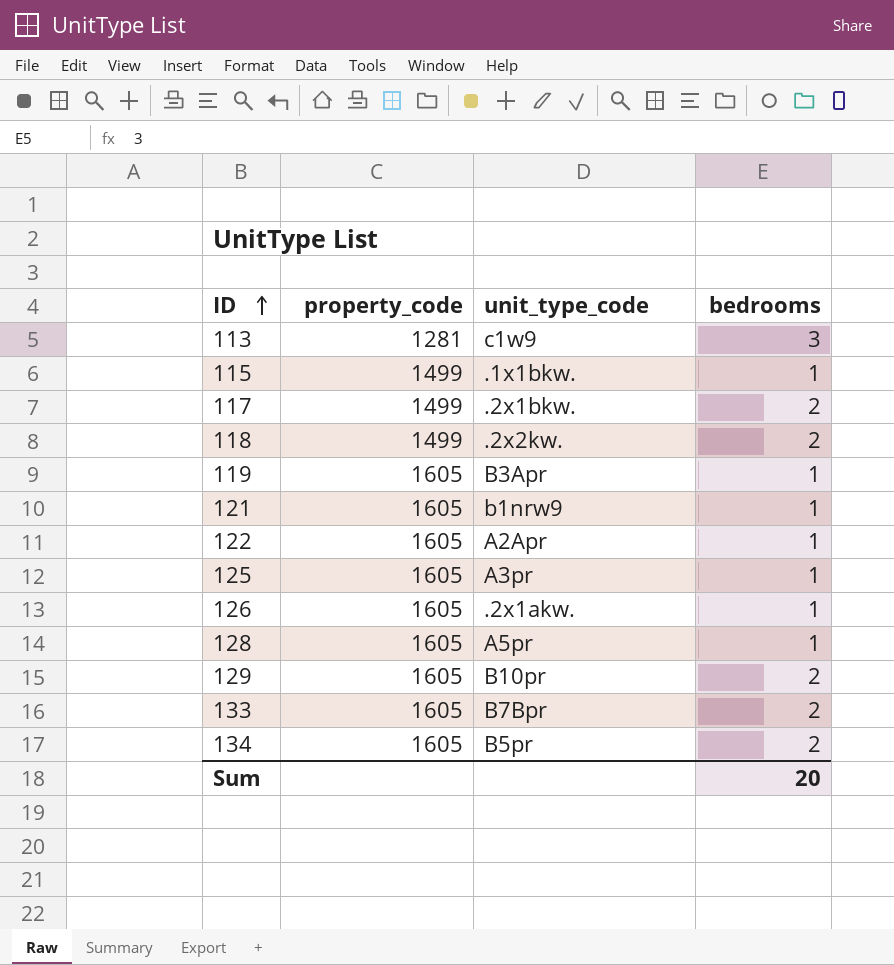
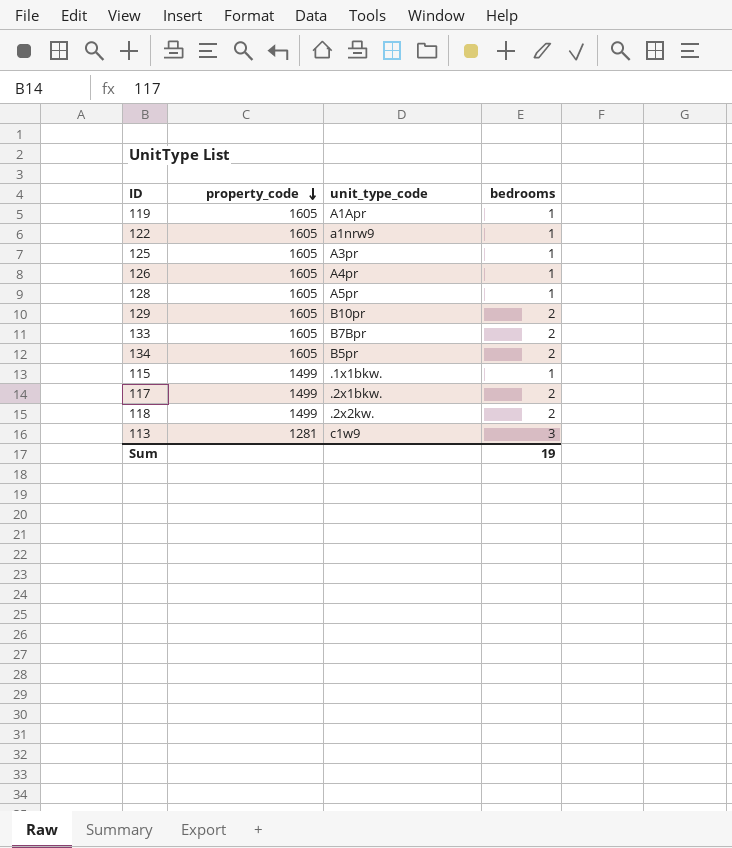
row order: ID ascending -> property_code descending
row 121: 1605 | b1nrw9 | 1 -> none
119 | unit_type_code: B3Apr -> A1Apr
122 | unit_type_code: A2Apr -> a1nrw9
126 | unit_type_code: .2x1akw. -> A4pr
Sum | bedrooms: 20 -> 19

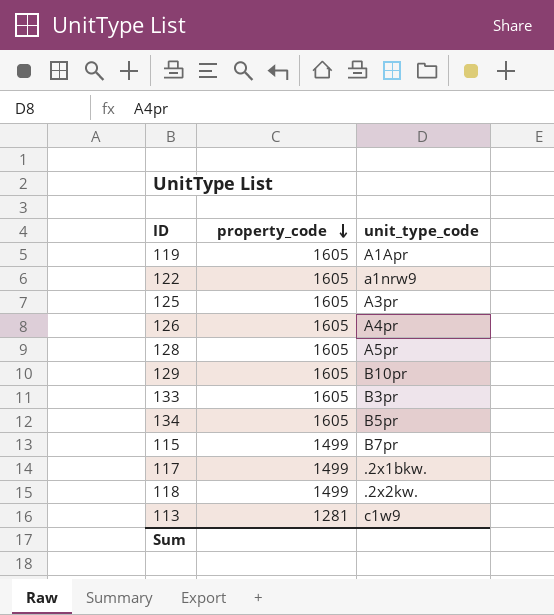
column bedrooms | position: 4 -> none
133 | unit_type_code: B7Bpr -> B3pr
115 | unit_type_code: .1x1bkw. -> B7pr

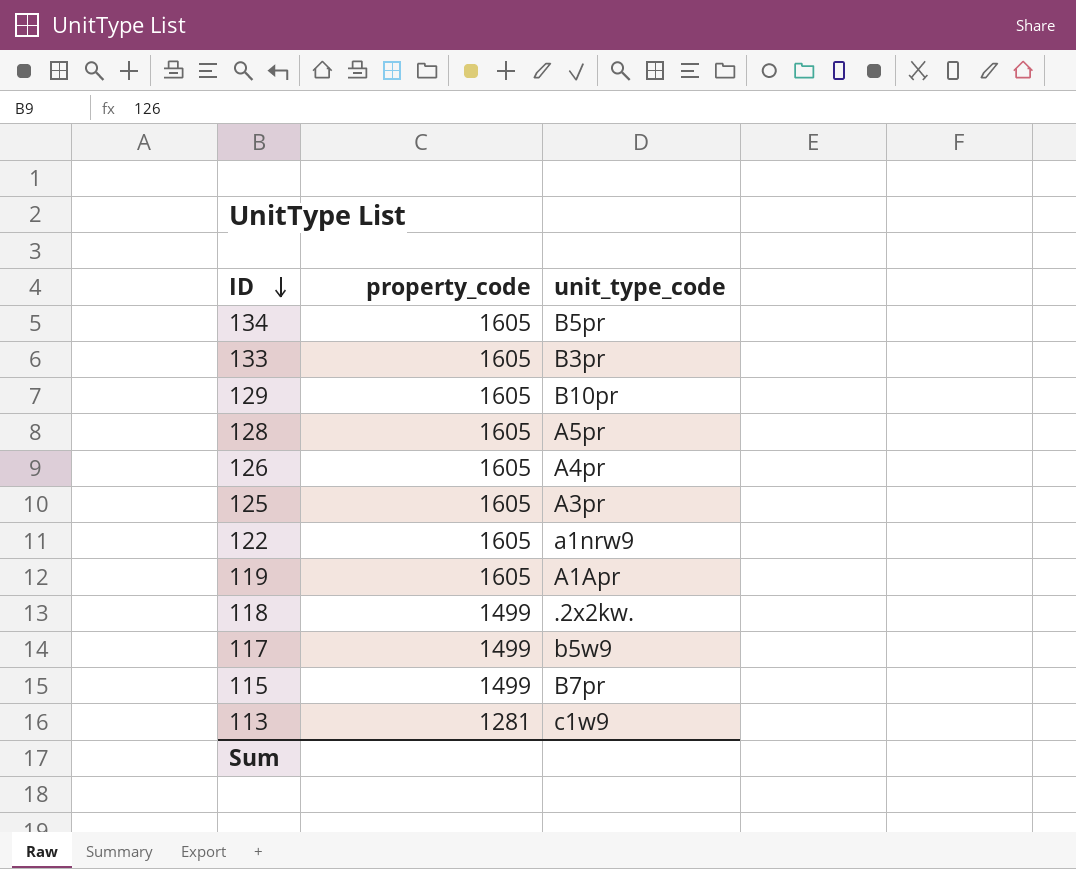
row order: property_code descending -> ID descending
117 | unit_type_code: .2x1bkw. -> b5w9

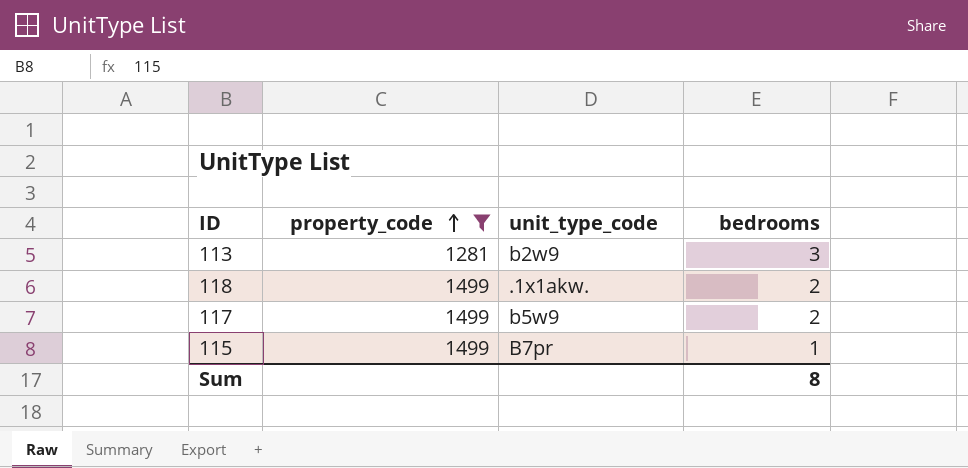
filter: none -> property_code != 1605
row order: ID descending -> property_code ascending
column bedrooms | position: none -> 4
113 | unit_type_code: c1w9 -> b2w9
118 | unit_type_code: .2x2kw. -> .1x1akw.

